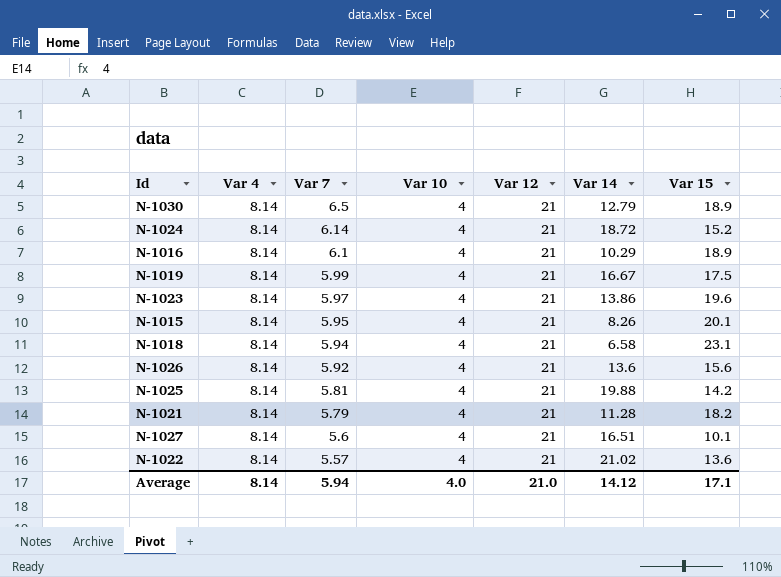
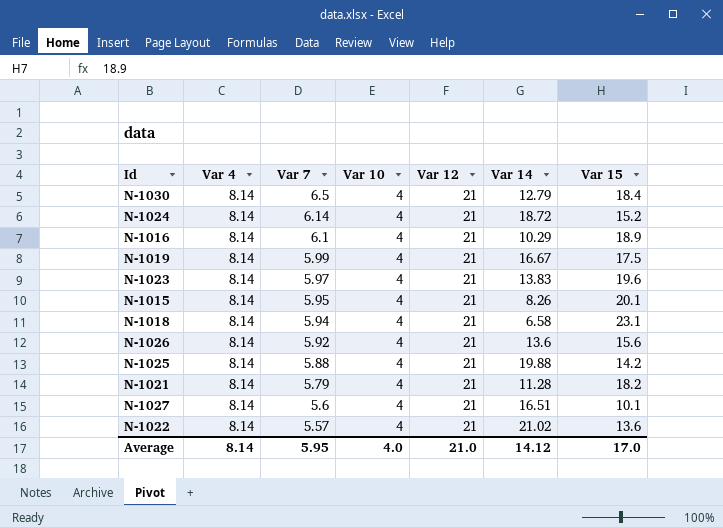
N-1030 | Var 15: 18.9 -> 18.4
N-1023 | Var 14: 13.86 -> 13.83
N-1025 | Var 7: 5.81 -> 5.88
Average | Var 7: 5.94 -> 5.95
Average | Var 15: 17.1 -> 17.0

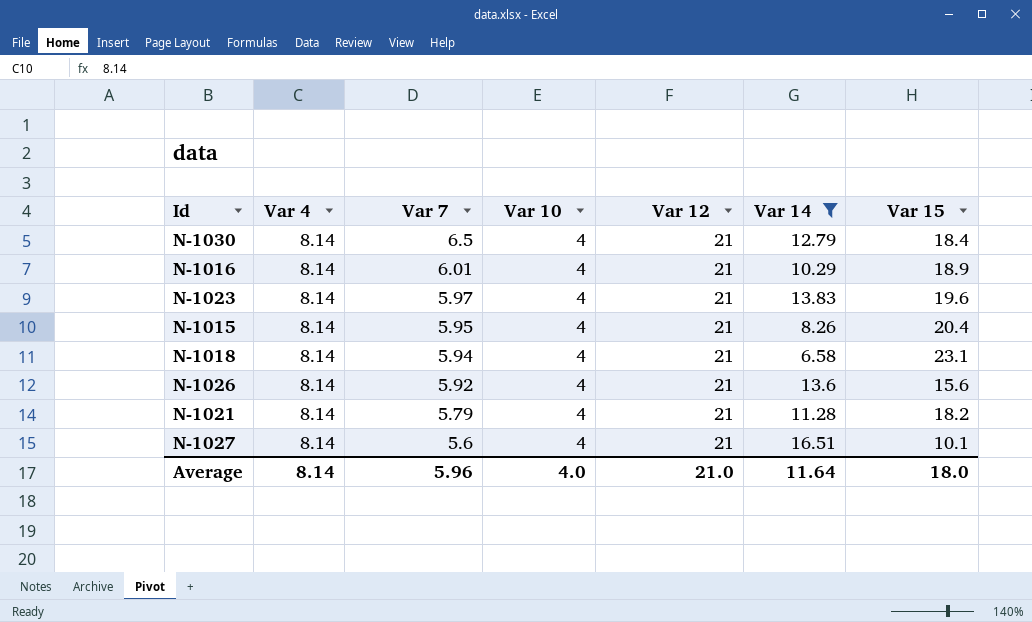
filter: none -> Var 14 <= 16.51
N-1016 | Var 7: 6.1 -> 6.01
N-1015 | Var 15: 20.1 -> 20.4
Average | Var 7: 5.95 -> 5.96
Average | Var 14: 14.12 -> 11.64
Average | Var 15: 17.0 -> 18.0

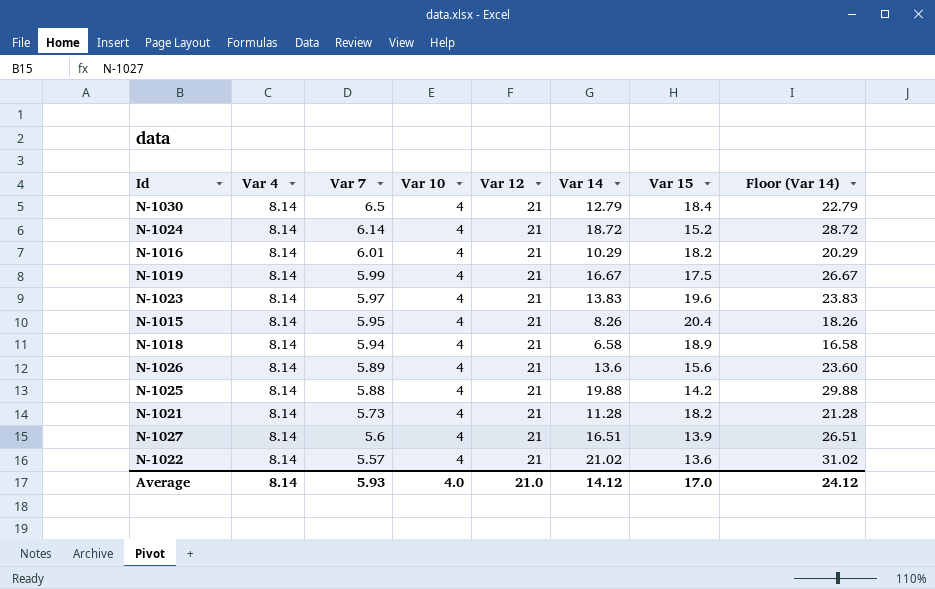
filter: Var 14 <= 16.51 -> none
column Floor (Var 14) | formula: none -> [Var 14] + 10
N-1016 | Var 15: 18.9 -> 18.2
N-1018 | Var 15: 23.1 -> 18.9
N-1026 | Var 7: 5.92 -> 5.89
N-1021 | Var 7: 5.79 -> 5.73
N-1027 | Var 15: 10.1 -> 13.9
Average | Var 7: 5.96 -> 5.93
Average | Var 14: 11.64 -> 14.12
Average | Var 15: 18.0 -> 17.0

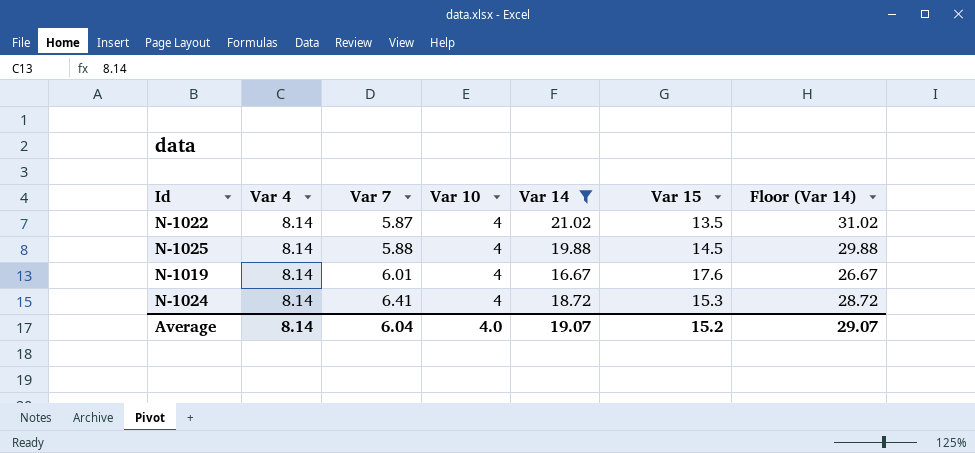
filter: none -> Var 14 >= 16.67
row order: Var 7 descending -> Var 7 ascending
column Var 12 | position: 5 -> none
N-1022 | Var 7: 5.57 -> 5.87
N-1022 | Var 15: 13.6 -> 13.5
N-1025 | Var 15: 14.2 -> 14.5
N-1019 | Var 7: 5.99 -> 6.01
N-1019 | Var 15: 17.5 -> 17.6
N-1024 | Var 7: 6.14 -> 6.41
N-1024 | Var 15: 15.2 -> 15.3
Average | Var 7: 5.93 -> 6.04
Average | Var 14: 14.12 -> 19.07
Average | Var 15: 17.0 -> 15.2
Average | Floor (Var 14): 24.12 -> 29.07

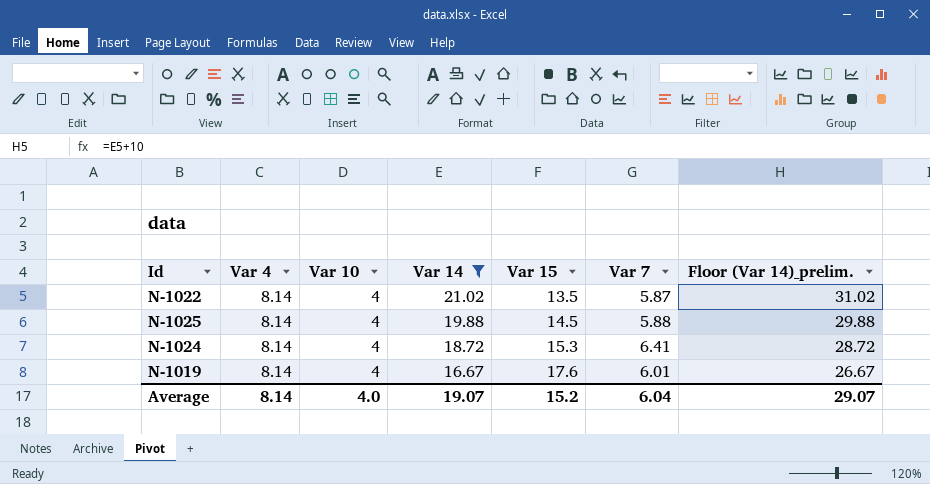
row order: Var 7 ascending -> Var 14 descending
column Var 7 | position: 3 -> 6
column name: Floor (Var 14) -> Floor (Var 14)_prelim.

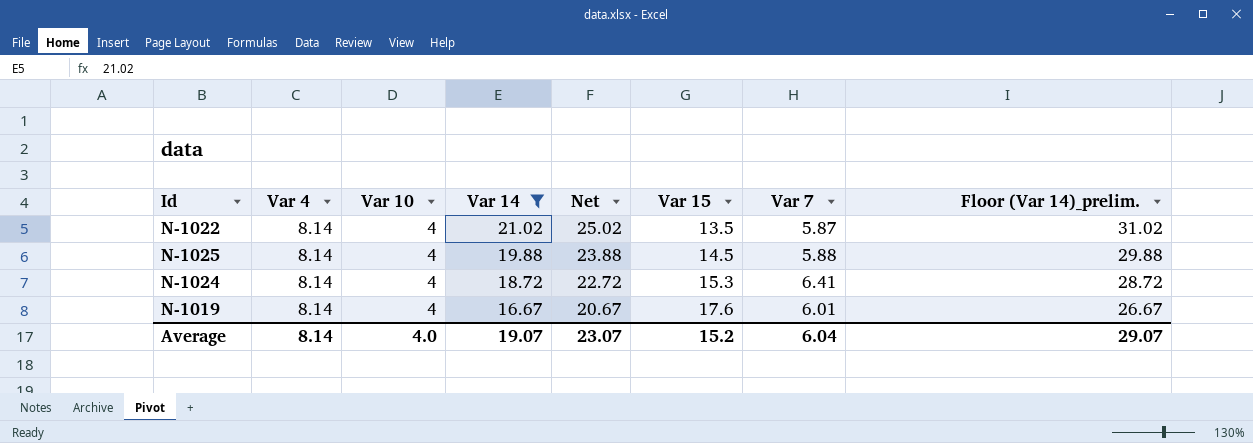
column Net | formula: none -> [Var 10] + [Var 14]

